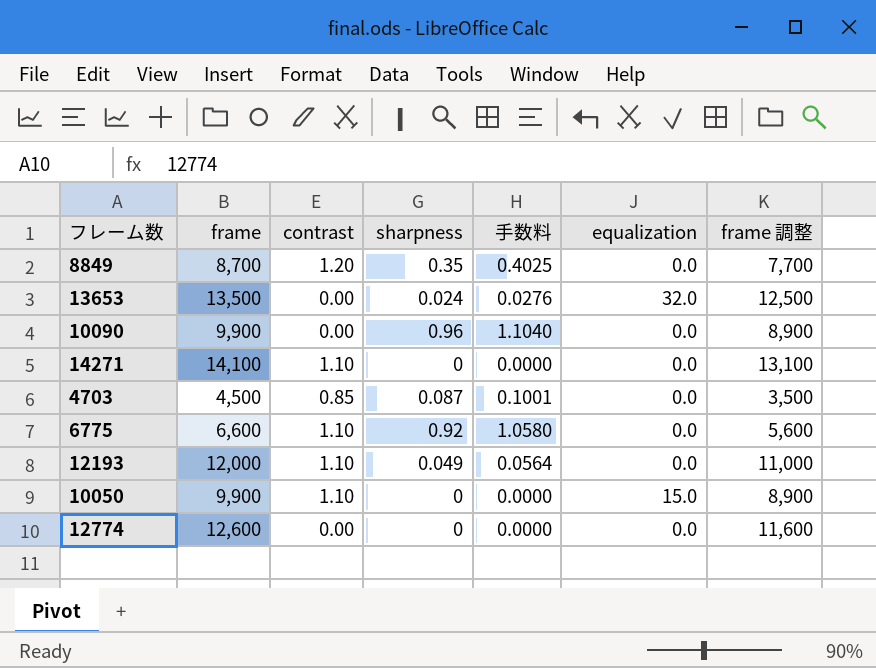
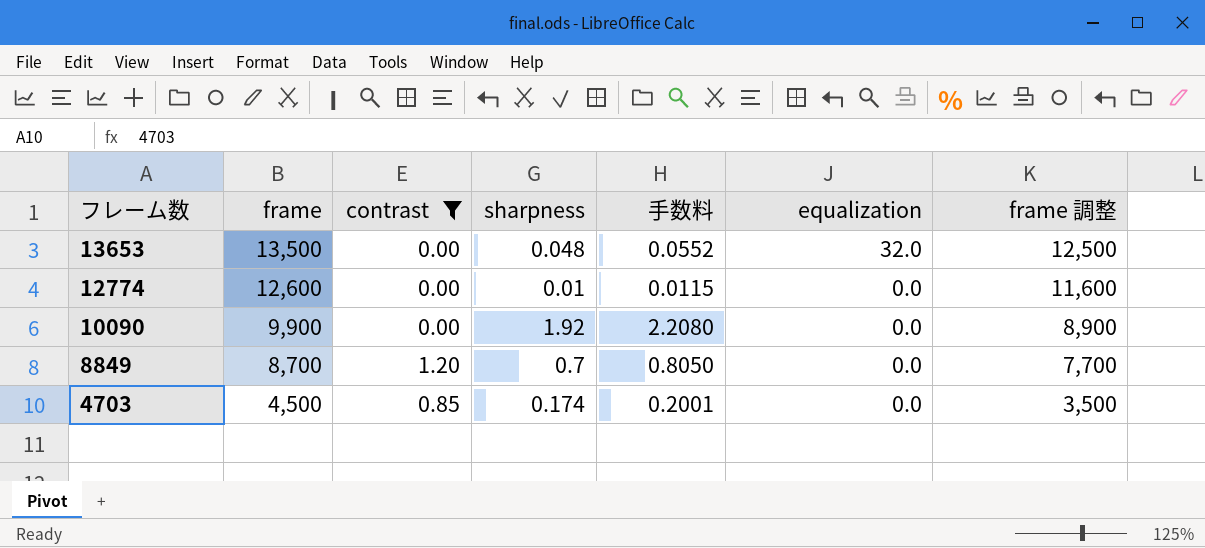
filter: none -> contrast != 1.10
row order: none -> フレーム数 descending
13653 | sharpness: 0.024 -> 0.048
13653 | 手数料: 0.0276 -> 0.0552
12774 | sharpness: 0 -> 0.01
12774 | 手数料: 0.0000 -> 0.0115
10090 | sharpness: 0.96 -> 1.92
10090 | 手数料: 1.1040 -> 2.2080
8849 | sharpness: 0.35 -> 0.7
8849 | 手数料: 0.4025 -> 0.8050
4703 | sharpness: 0.087 -> 0.174
4703 | 手数料: 0.1001 -> 0.2001

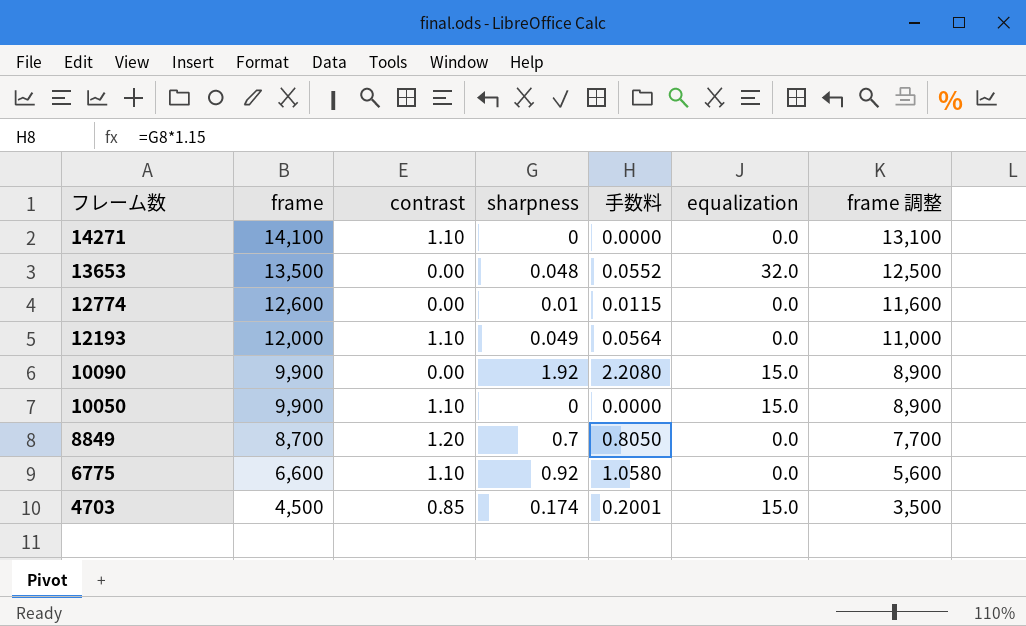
filter: contrast != 1.10 -> none
10090 | equalization: 0.0 -> 15.0
4703 | equalization: 0.0 -> 15.0

